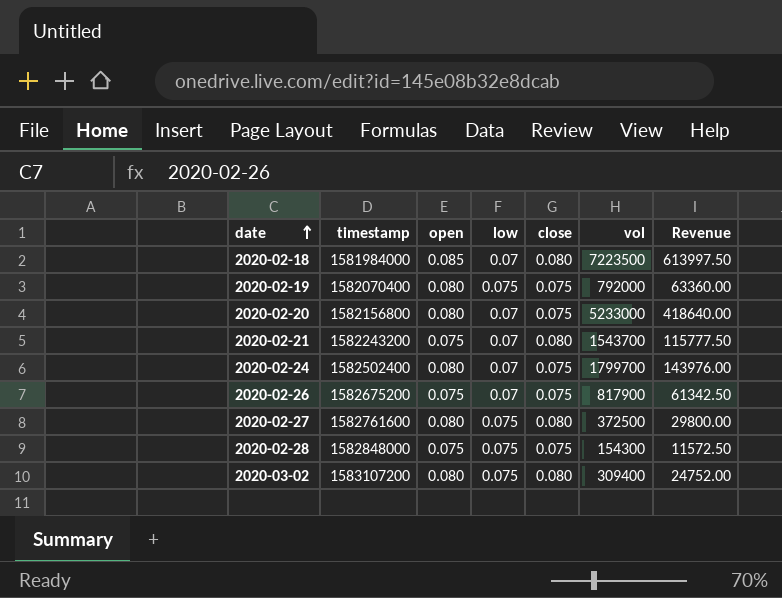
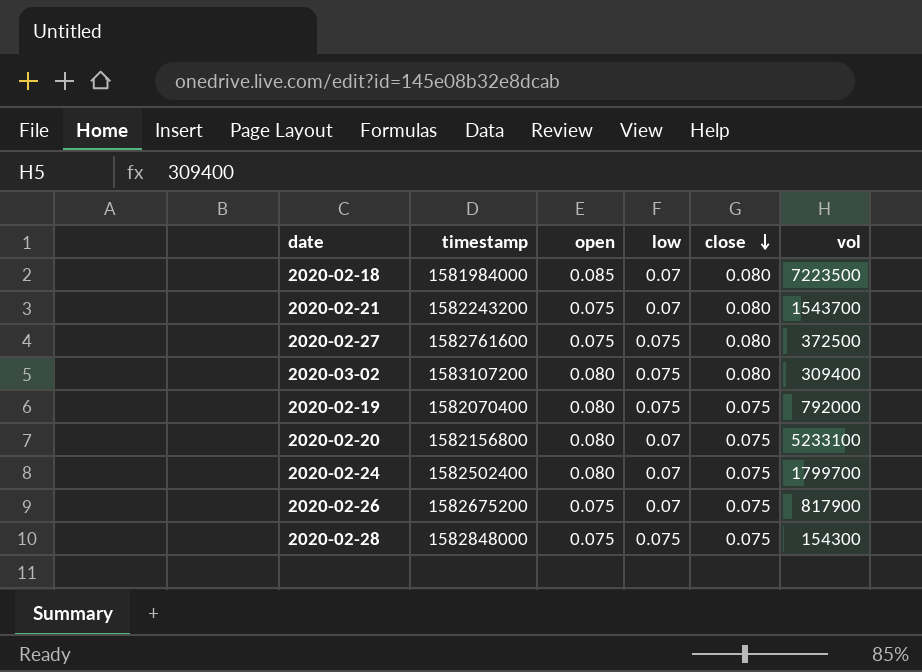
row order: date ascending -> close descending
column Revenue | formula: [open] * [vol] -> none
2020-02-27 | open: 0.080 -> 0.075
2020-02-20 | vol: 5233000 -> 5233100

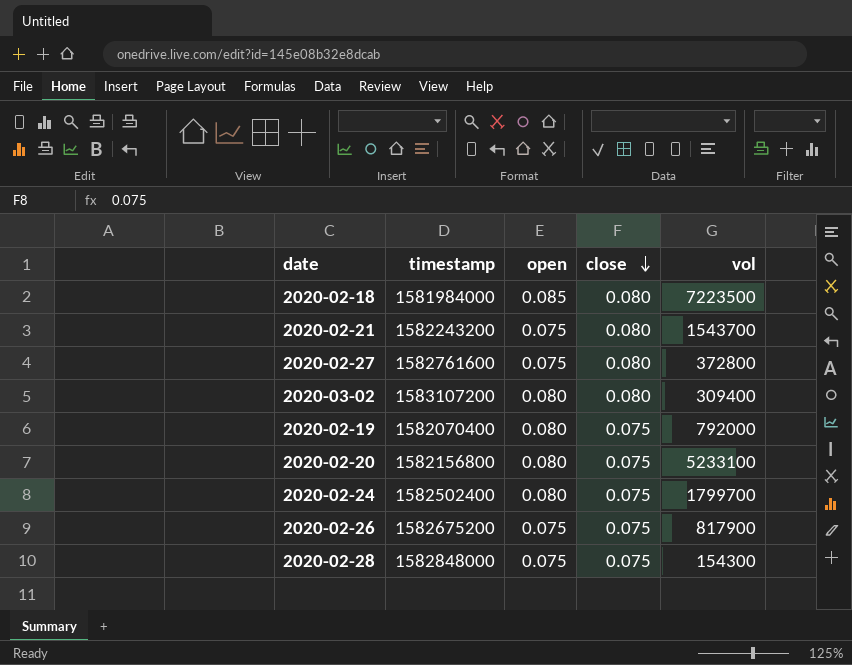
column low | position: 4 -> none
2020-02-27 | vol: 372500 -> 372800

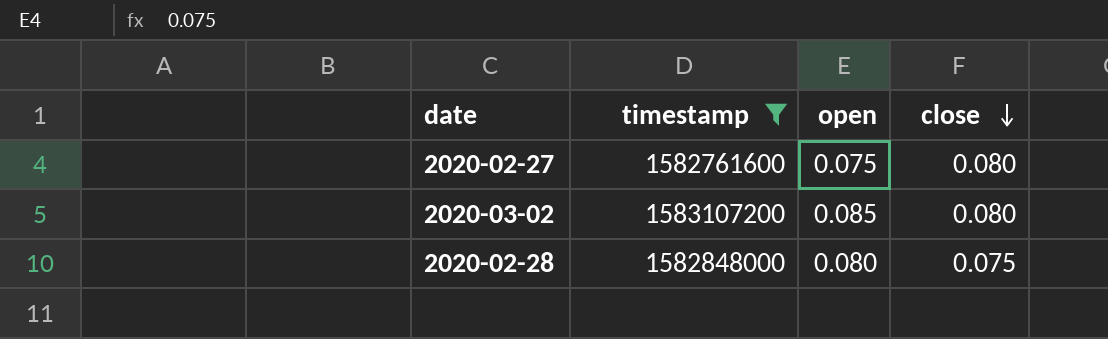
filter: none -> timestamp >= 1582761600
column vol | position: 5 -> none
2020-03-02 | open: 0.080 -> 0.085
2020-02-28 | open: 0.075 -> 0.080

